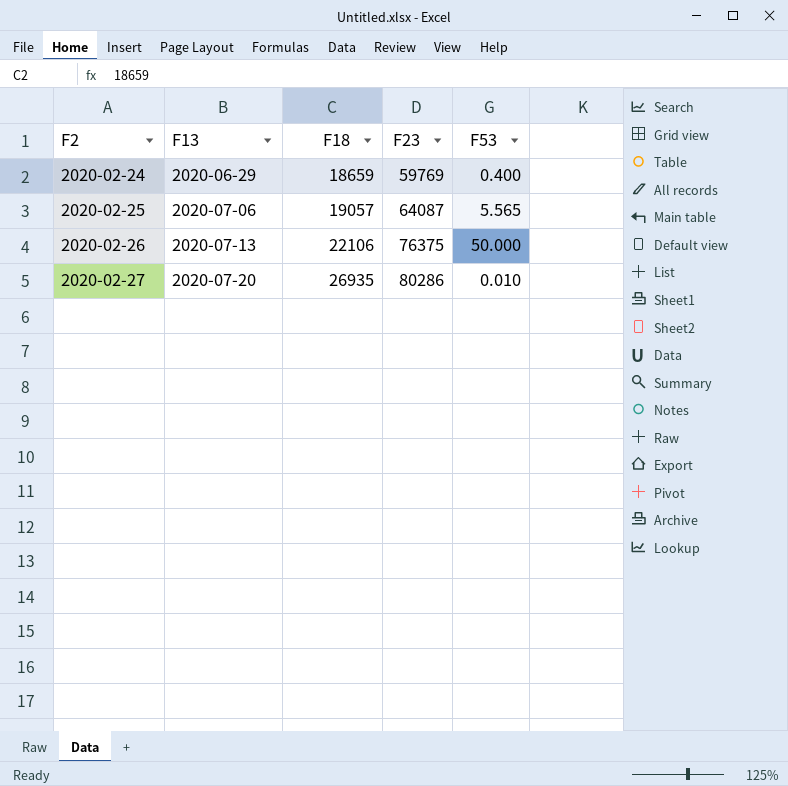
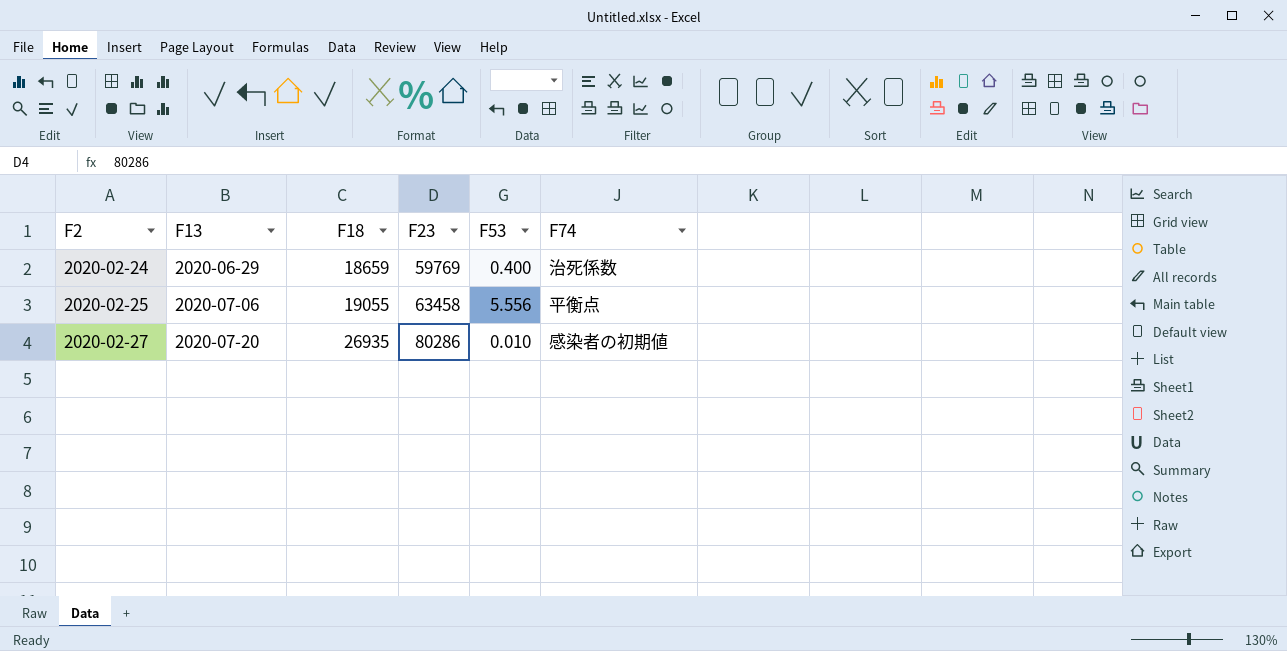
column F74 | position: none -> 6
row 2020-02-26: 2020-07-13 | 22106 | 76375 | 50.000 -> none
2020-02-25 | F18: 19057 -> 19055
2020-02-25 | F23: 64087 -> 63458
2020-02-25 | F53: 5.565 -> 5.556

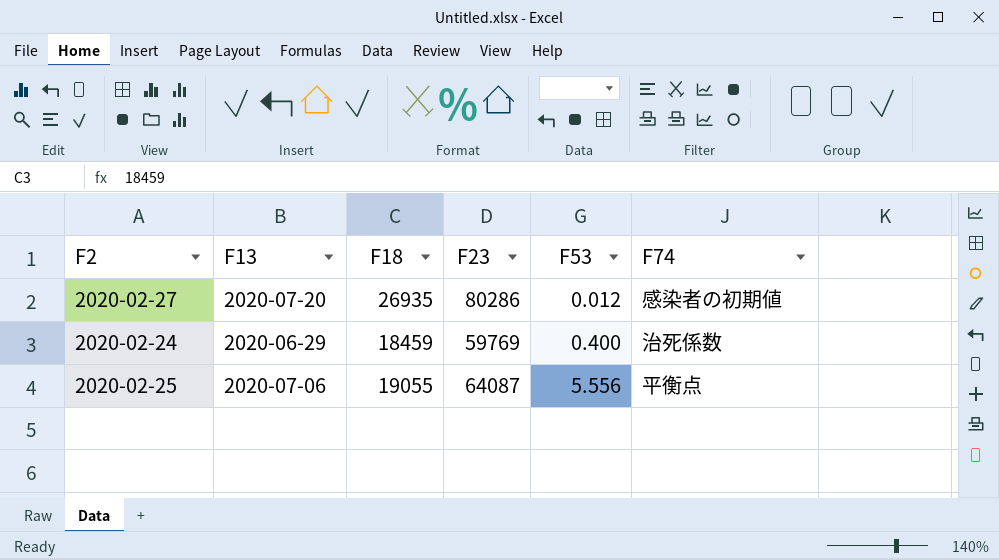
row order: F2 ascending -> F53 ascending
2020-02-27 | F53: 0.010 -> 0.012
2020-02-24 | F18: 18659 -> 18459
2020-02-25 | F23: 63458 -> 64087

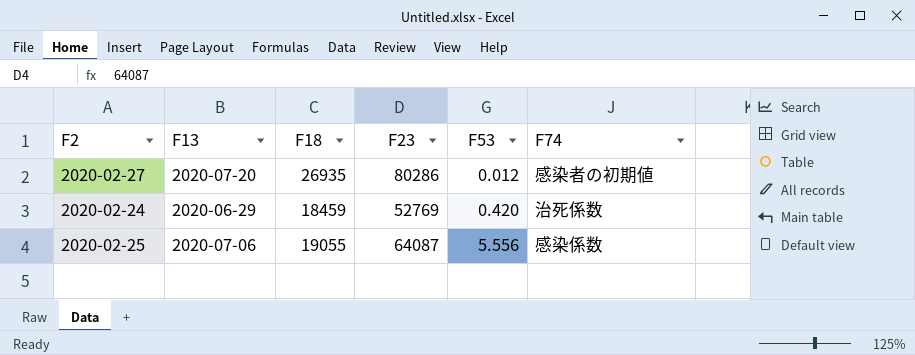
2020-02-24 | F23: 59769 -> 52769
2020-02-24 | F53: 0.400 -> 0.420
2020-02-25 | F74: 平衡点 -> 感染係数

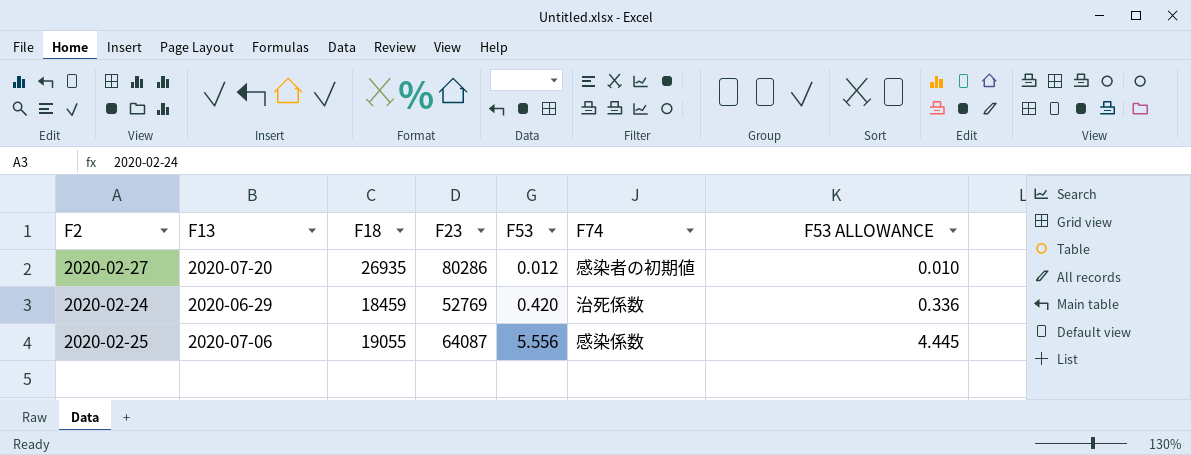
column F53 ALLOWANCE | formula: none -> [F53] * 0.8

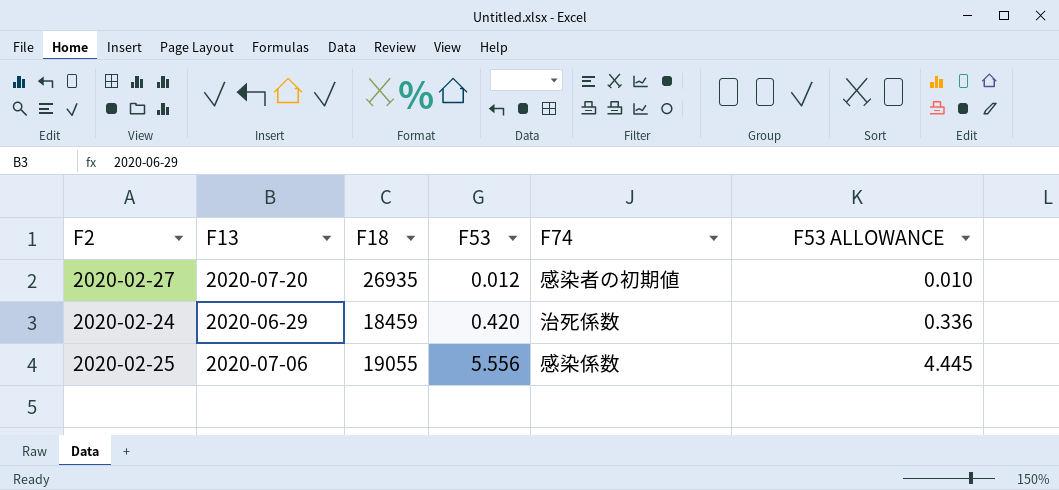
column F23 | position: 4 -> none

